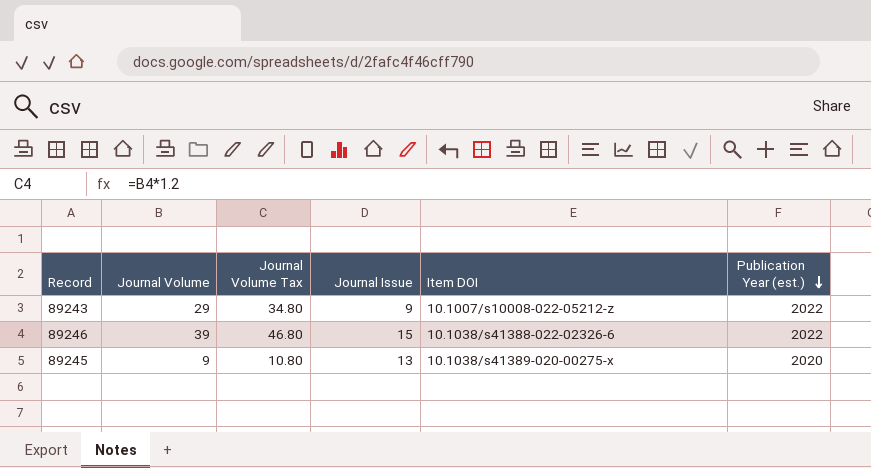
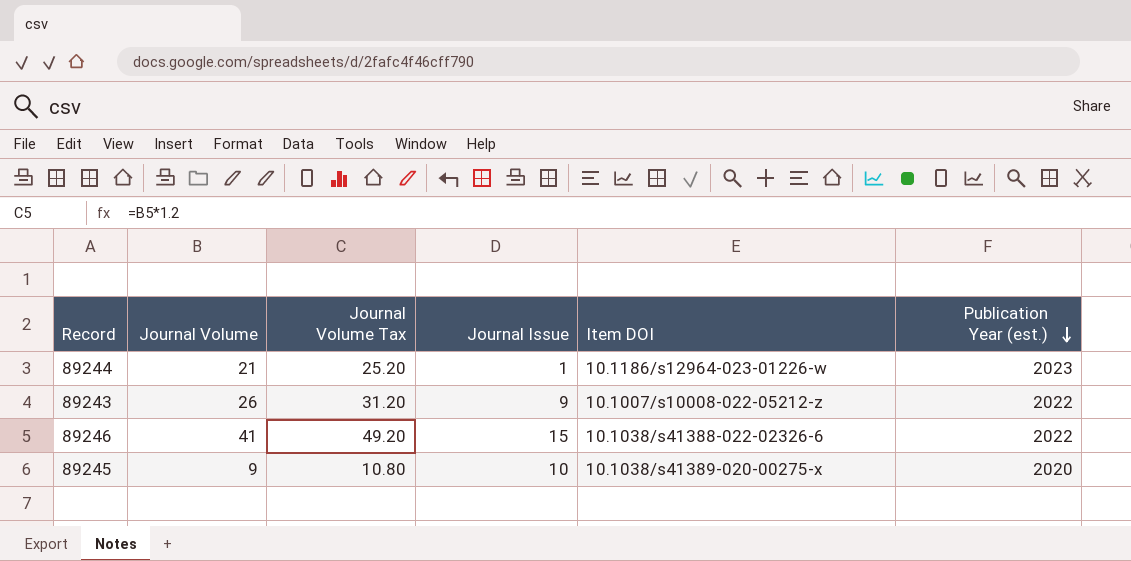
row 89244: none -> 21 | 25.20 | 1 | 10.1186/s12964-023-01226-w | 2023
89243 | Journal Volume: 29 -> 26
89243 | Journal Volume Tax: 34.80 -> 31.20
89246 | Journal Volume: 39 -> 41
89246 | Journal Volume Tax: 46.80 -> 49.20
89245 | Journal Issue: 13 -> 10

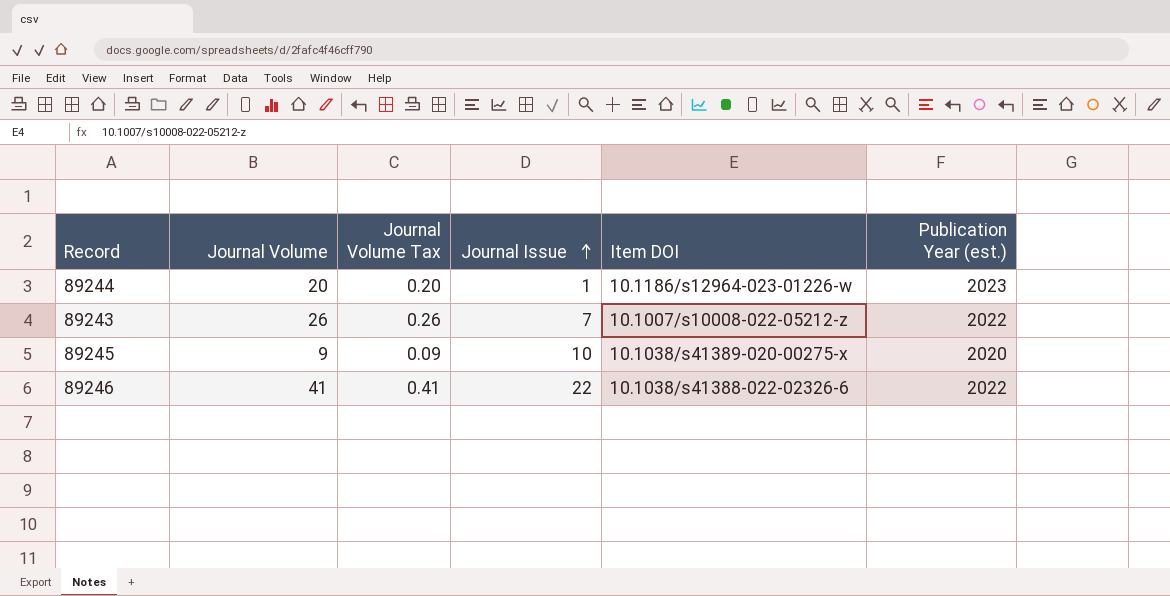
row order: Publication Year (est.) descending -> Journal Issue ascending
column Journal Volume Tax | formula: [Journal Volume] * 1.2 -> [Journal Volume] * 0.01
89244 | Journal Volume: 21 -> 20
89243 | Journal Issue: 9 -> 7
89246 | Journal Issue: 15 -> 22

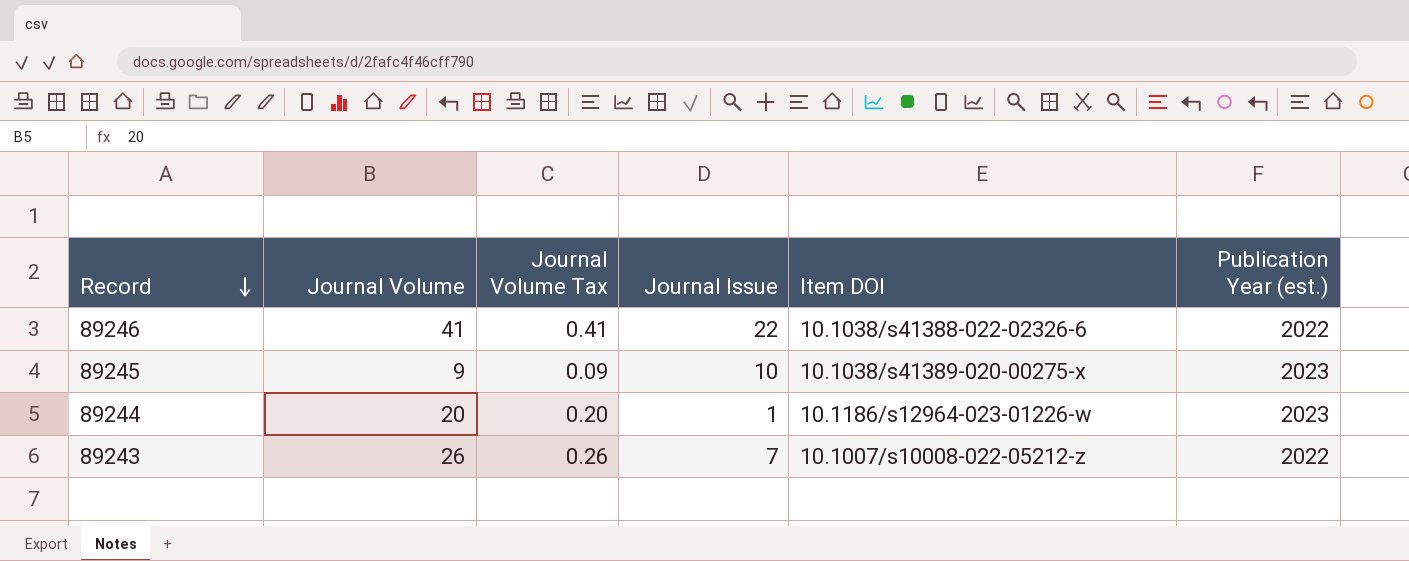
row order: Journal Issue ascending -> Record descending
89245 | Publication Year (est.): 2020 -> 2023

